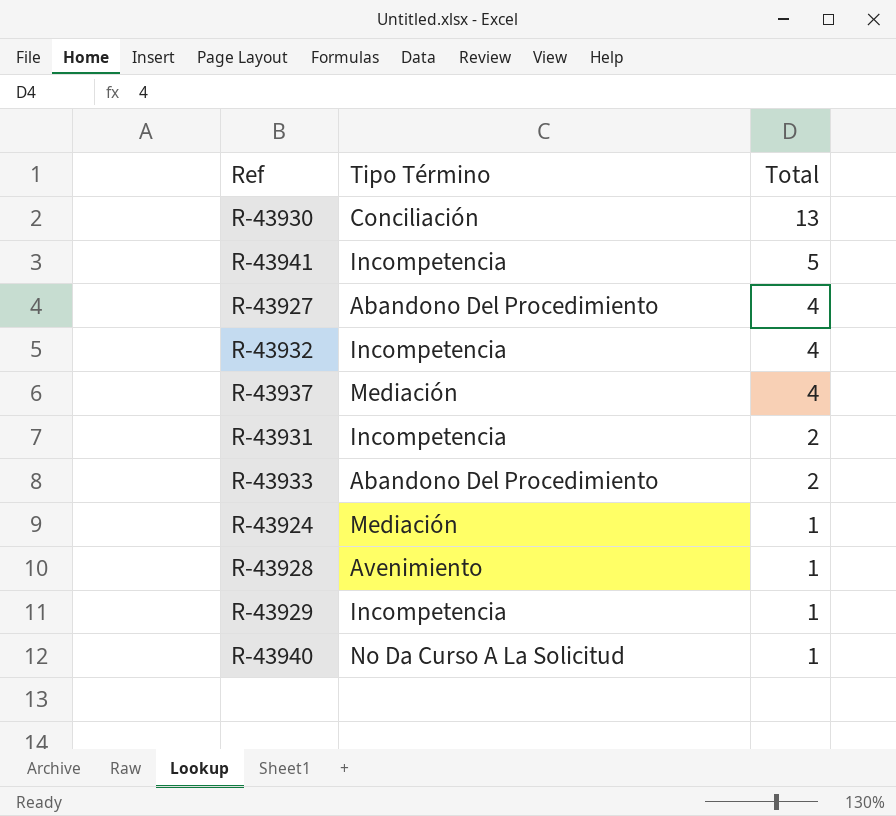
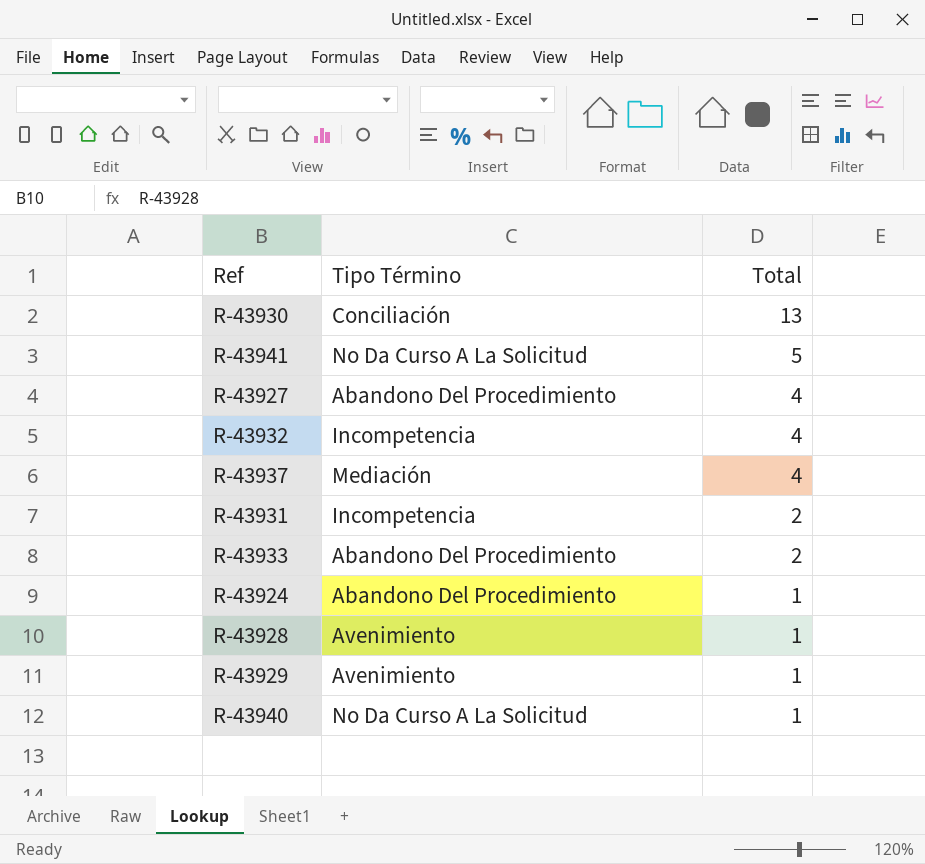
R-43941 | Tipo Término: Incompetencia -> No Da Curso A La Solicitud
R-43924 | Tipo Término: Mediación -> Abandono Del Procedimiento
R-43929 | Tipo Término: Incompetencia -> Avenimiento

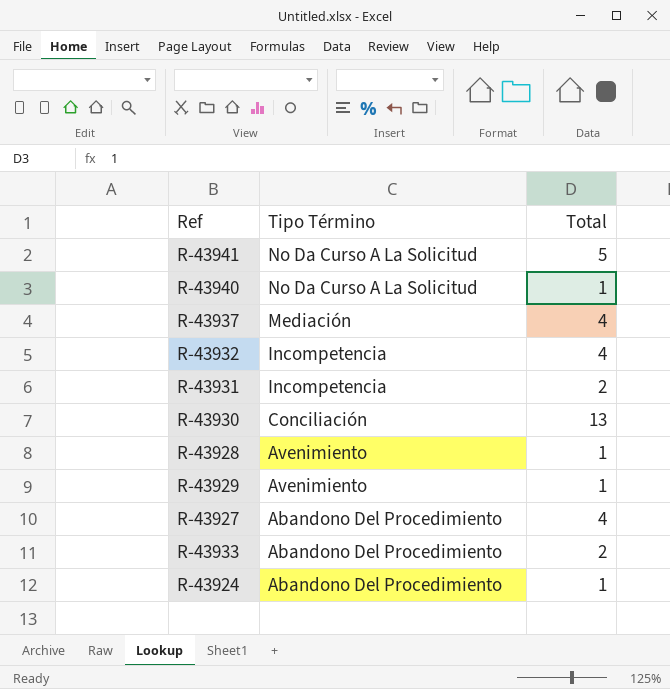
row order: Total descending -> Tipo Término descending

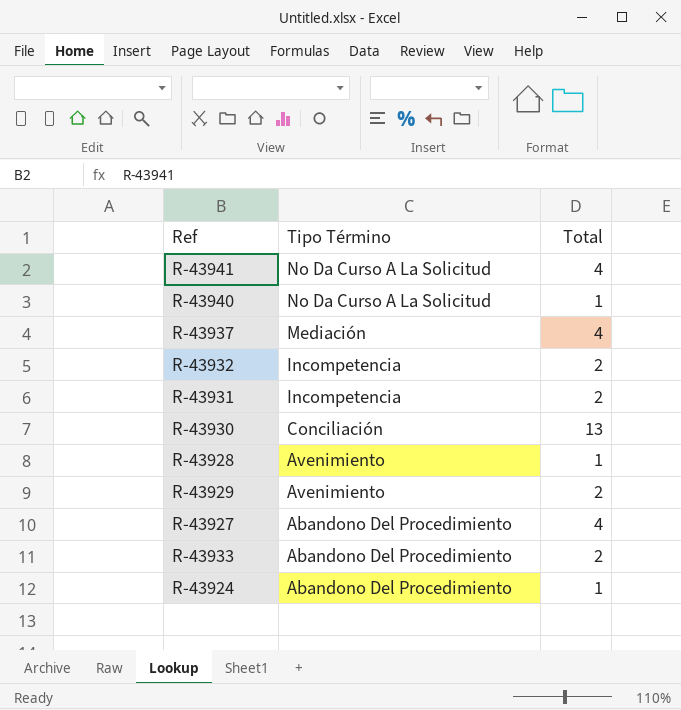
R-43941 | Total: 5 -> 4
R-43932 | Total: 4 -> 2
R-43929 | Total: 1 -> 2

